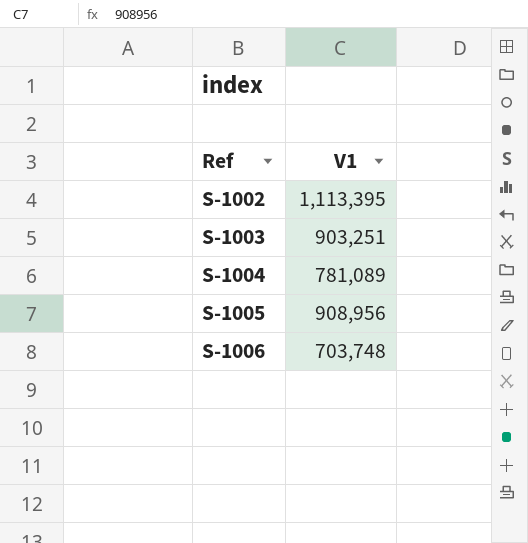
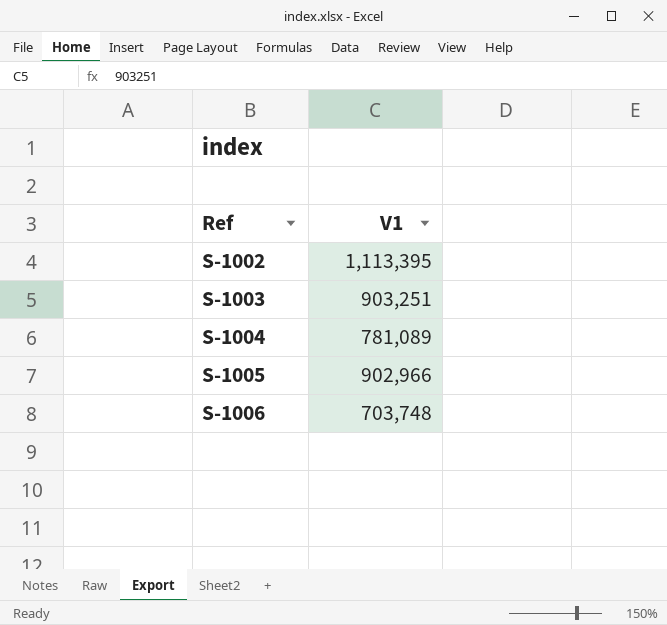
S-1005 | V1: 908,956 -> 902,966

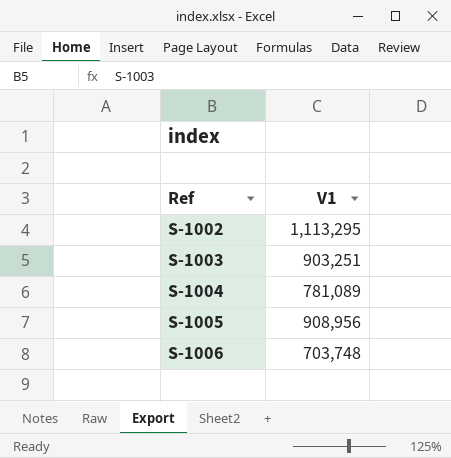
S-1002 | V1: 1,113,395 -> 1,113,295
S-1005 | V1: 902,966 -> 908,956

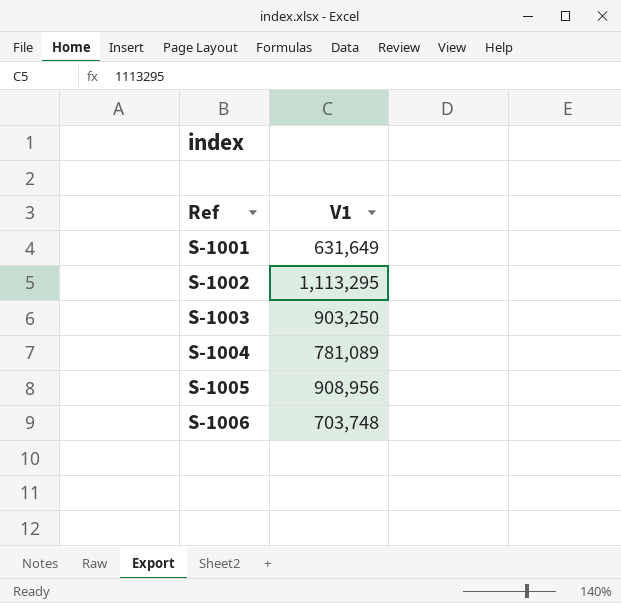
row S-1001: none -> 631,649
S-1003 | V1: 903,251 -> 903,250

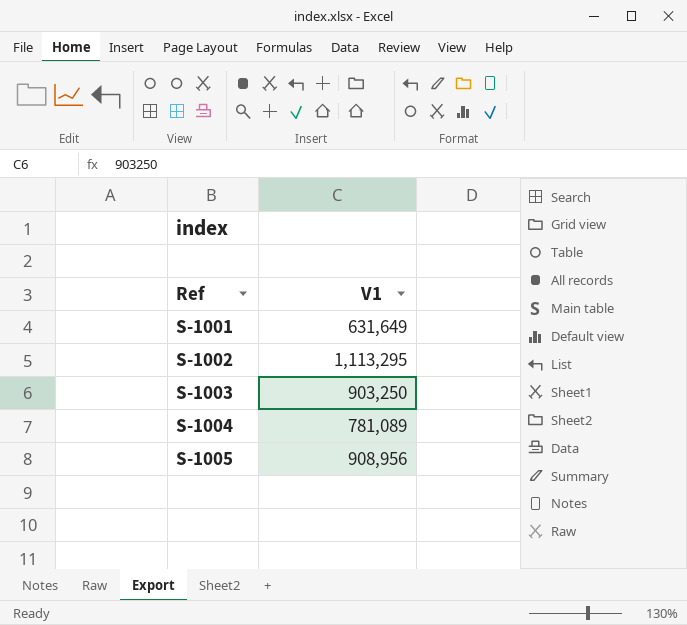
row S-1006: 703,748 -> none

